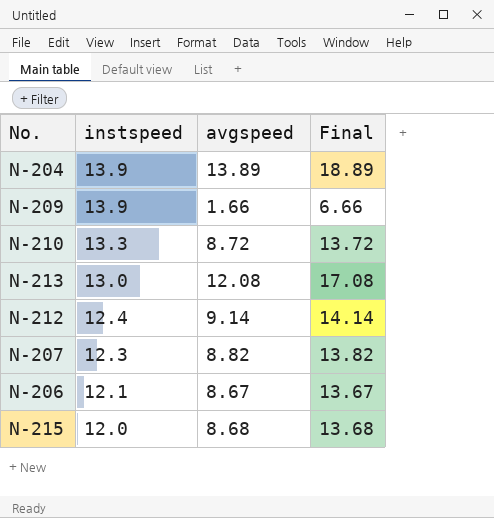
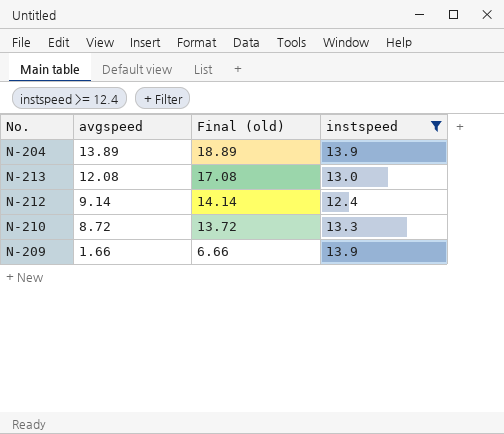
filter: none -> instspeed >= 12.4
row order: instspeed descending -> avgspeed descending
column name: Final -> Final (old)
column instspeed | position: 2 -> 4

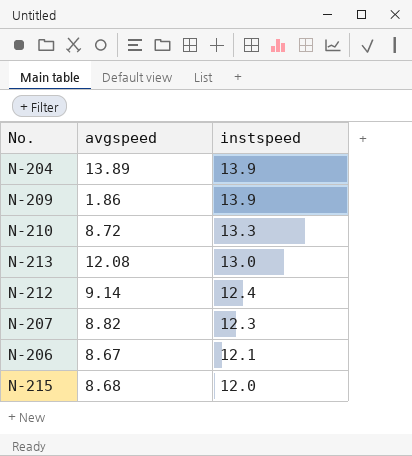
filter: instspeed >= 12.4 -> none
row order: avgspeed descending -> instspeed descending
column Final (old) | formula: [avgspeed] + 5 -> none
N-209 | avgspeed: 1.66 -> 1.86

